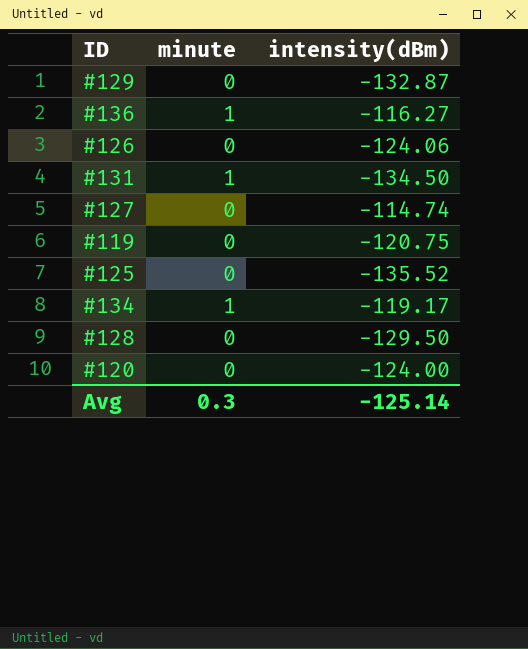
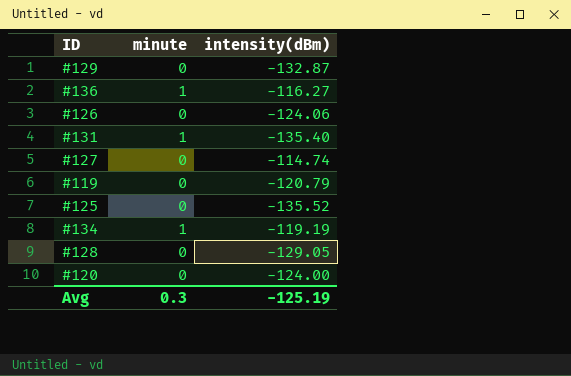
#131 | intensity(dBm): -134.50 -> -135.40
#119 | intensity(dBm): -120.75 -> -120.79
#134 | intensity(dBm): -119.17 -> -119.19
#128 | intensity(dBm): -129.50 -> -129.05
Avg | intensity(dBm): -125.14 -> -125.19

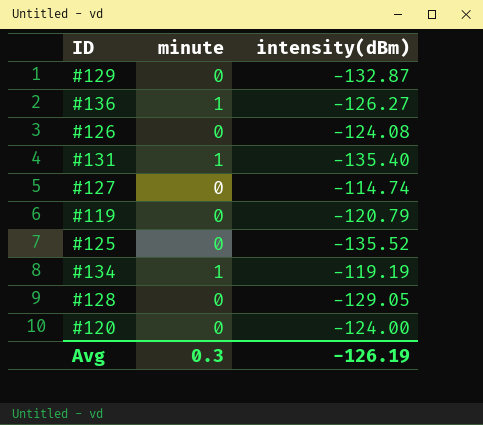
#136 | intensity(dBm): -116.27 -> -126.27
#126 | intensity(dBm): -124.06 -> -124.08
Avg | intensity(dBm): -125.19 -> -126.19

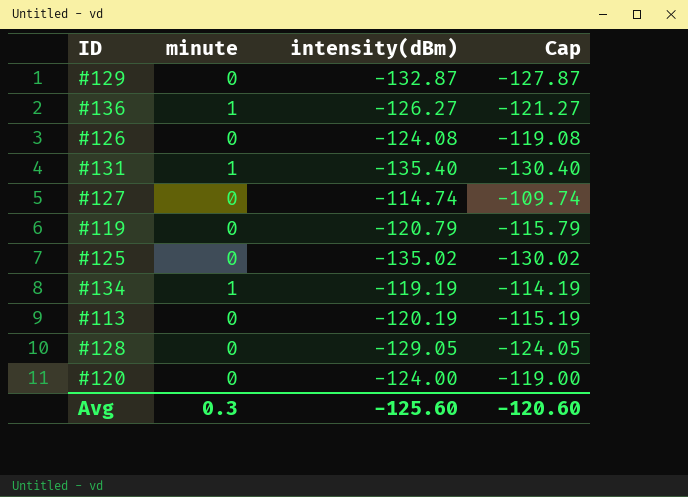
column Cap | formula: none -> [intensity(dBm)] + 5
#125 | intensity(dBm): -135.52 -> -135.02
row #113: none -> 0 | -120.19 | -115.19
Avg | intensity(dBm): -126.19 -> -125.60

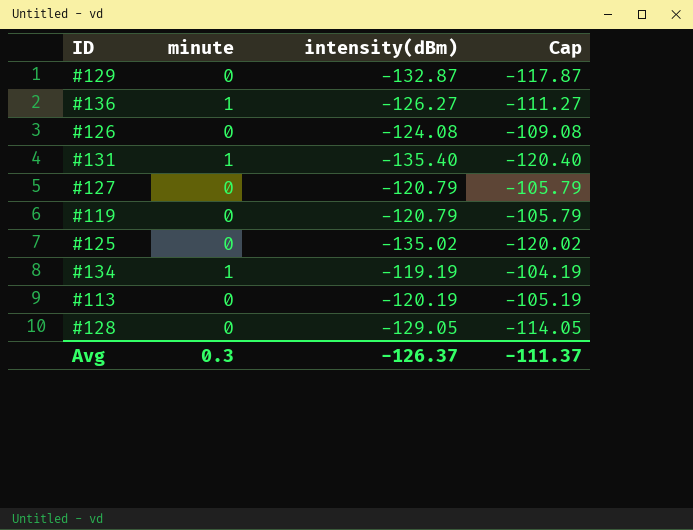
column Cap | formula: [intensity(dBm)] + 5 -> [intensity(dBm)] + 15
row #120: 0 | -124.00 | -119.00 -> none
#127 | intensity(dBm): -114.74 -> -120.79
Avg | intensity(dBm): -125.60 -> -126.37
Avg | Cap: -120.60 -> -111.37

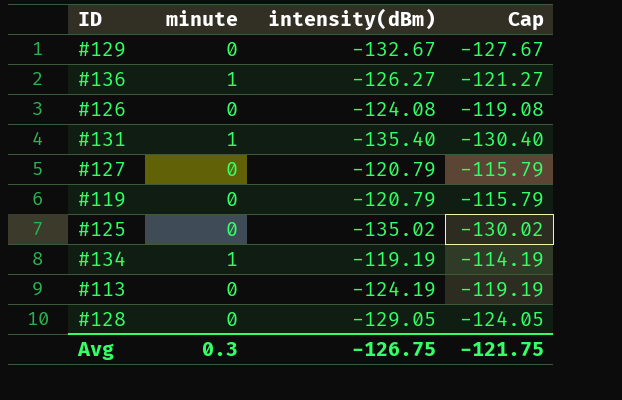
column Cap | formula: [intensity(dBm)] + 15 -> [intensity(dBm)] + 5
#129 | intensity(dBm): -132.87 -> -132.67
#113 | intensity(dBm): -120.19 -> -124.19
Avg | intensity(dBm): -126.37 -> -126.75
Avg | Cap: -111.37 -> -121.75

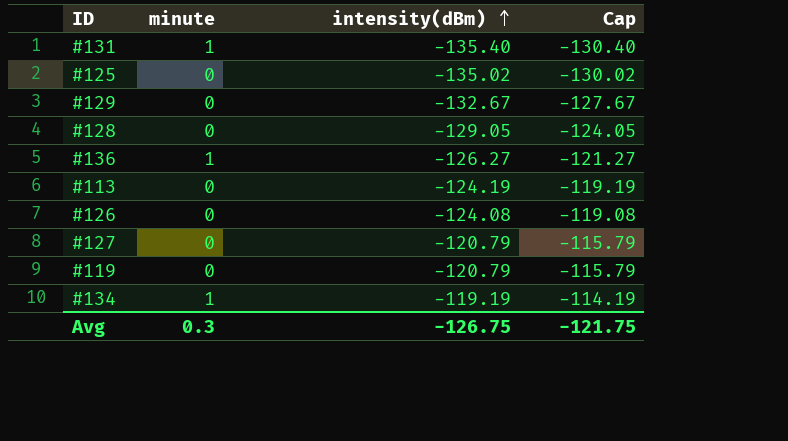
row order: none -> intensity(dBm) ascending

